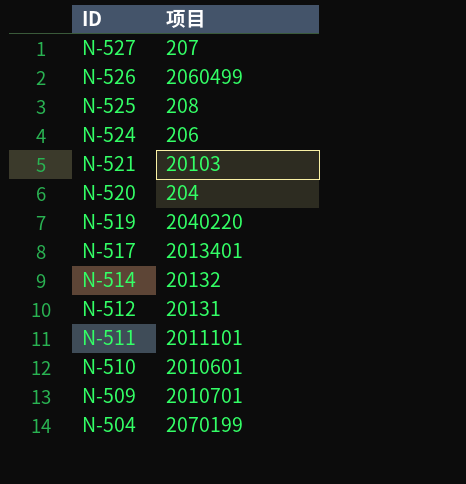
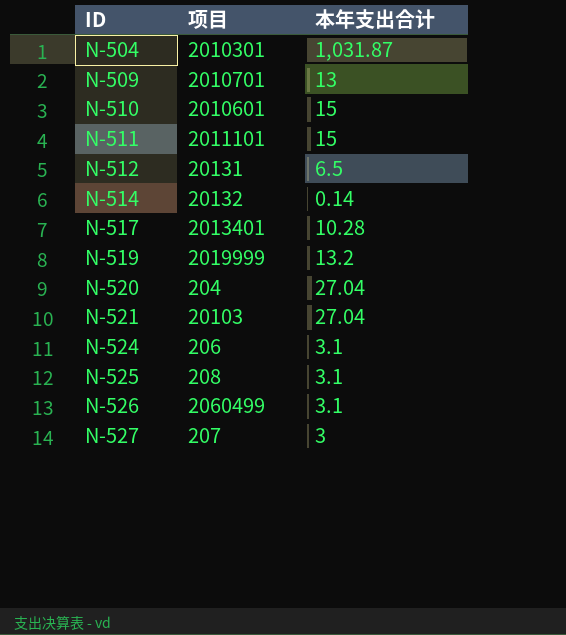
row order: ID descending -> ID ascending
column 本年支出合计 | position: none -> 3
N-504 | 项目: 2070199 -> 2010301
N-519 | 项目: 2040220 -> 2019999

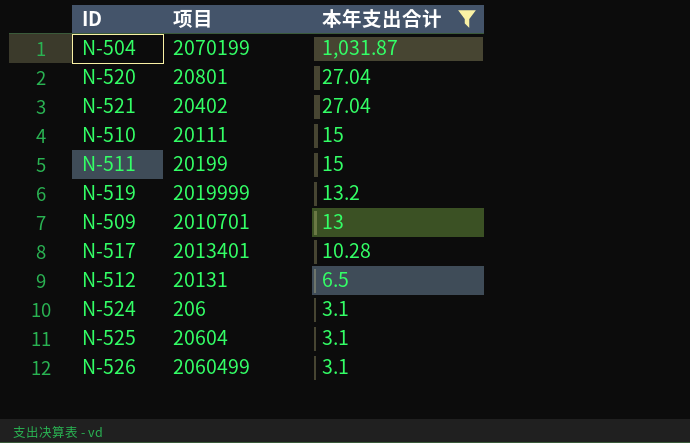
filter: none -> 本年支出合计 >= 3.1
row order: ID ascending -> 本年支出合计 descending
N-504 | 项目: 2010301 -> 2070199
N-520 | 项目: 204 -> 20801
N-521 | 项目: 20103 -> 20402
N-510 | 项目: 2010601 -> 20111
N-511 | 项目: 2011101 -> 20199
N-525 | 项目: 208 -> 20604

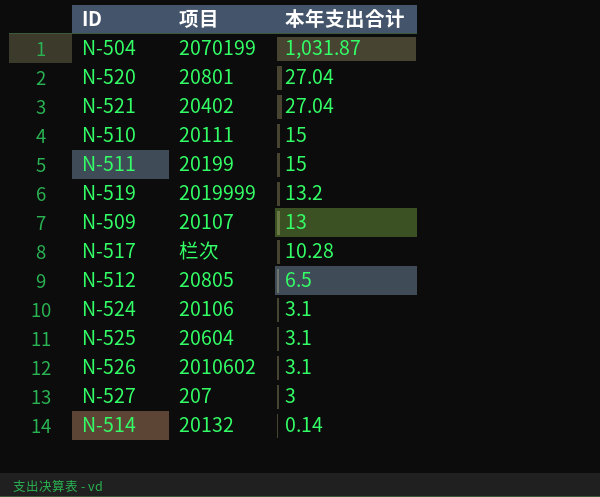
filter: 本年支出合计 >= 3.1 -> none
N-509 | 项目: 2010701 -> 20107
N-517 | 项目: 2013401 -> 栏次
N-512 | 项目: 20131 -> 20805
N-524 | 项目: 206 -> 20106
N-526 | 项目: 2060499 -> 2010602

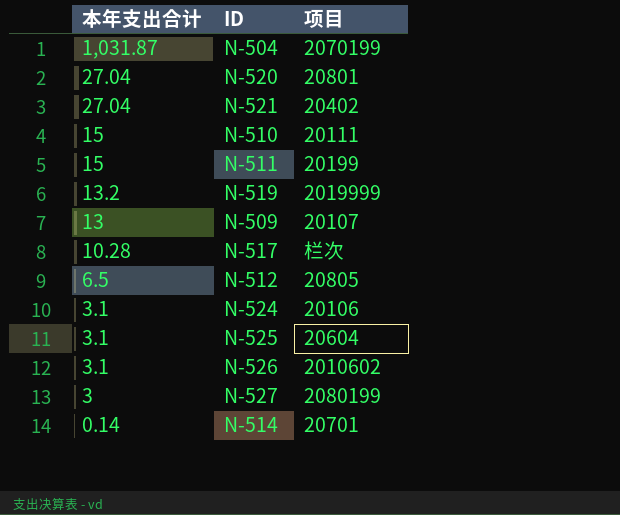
column 本年支出合计 | position: 3 -> 1
N-527 | 项目: 207 -> 2080199
N-514 | 项目: 20132 -> 20701

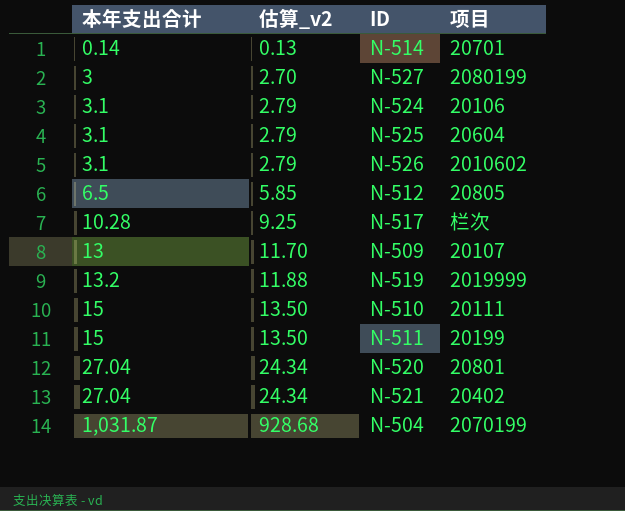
row order: 本年支出合计 descending -> 本年支出合计 ascending
column 估算_v2 | formula: none -> [本年支出合计] * 0.9

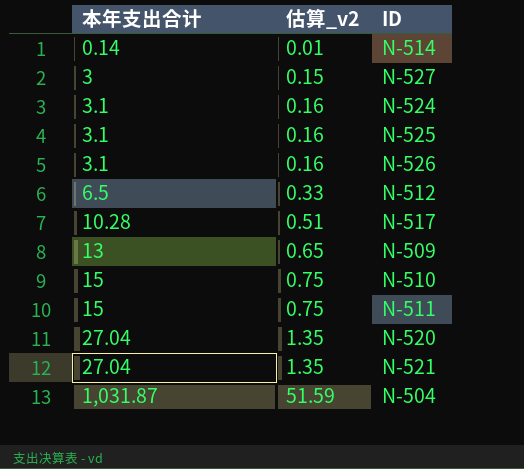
column 项目 | position: 4 -> none
column 估算_v2 | formula: [本年支出合计] * 0.9 -> [本年支出合计] * 0.05
row N-519: 13.2 | 11.88 | 2019999 -> none

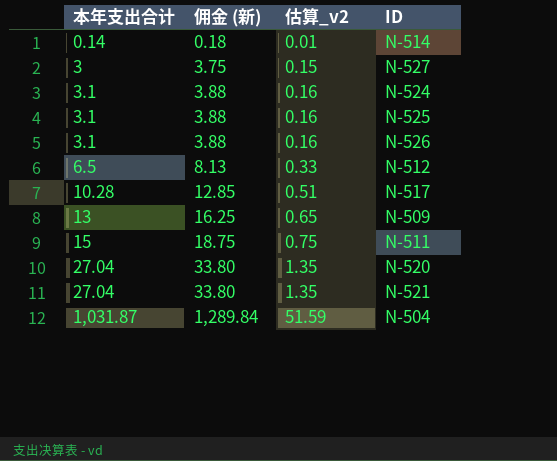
column 佣金 (新) | formula: none -> [本年支出合计] * 1.25
row N-510: 15 | 0.75 -> none

